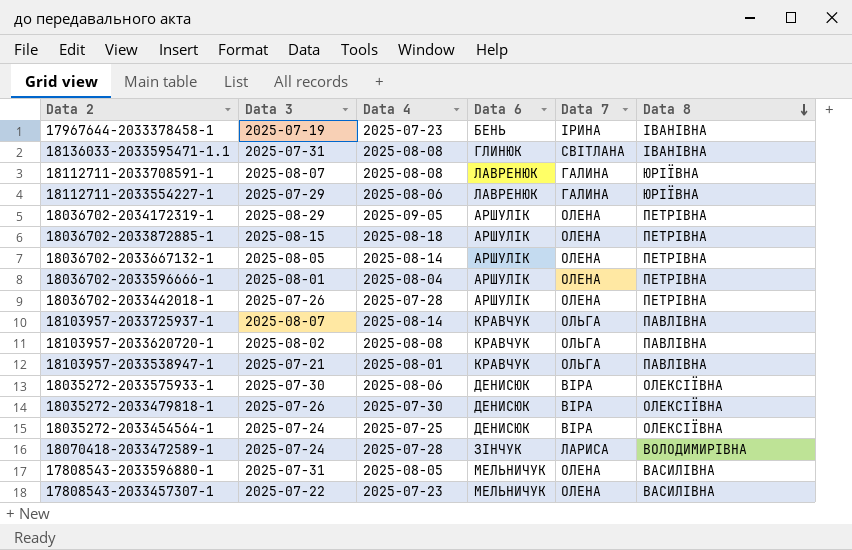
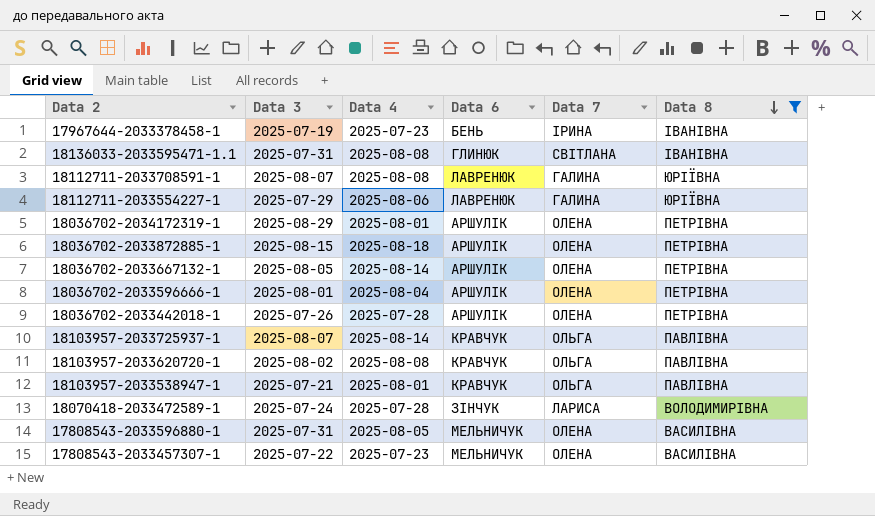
filter: none -> Data 8 != ОЛЕКСІЇВНА
18036702-2034172319-1 | Data 4: 2025-09-05 -> 2025-08-01

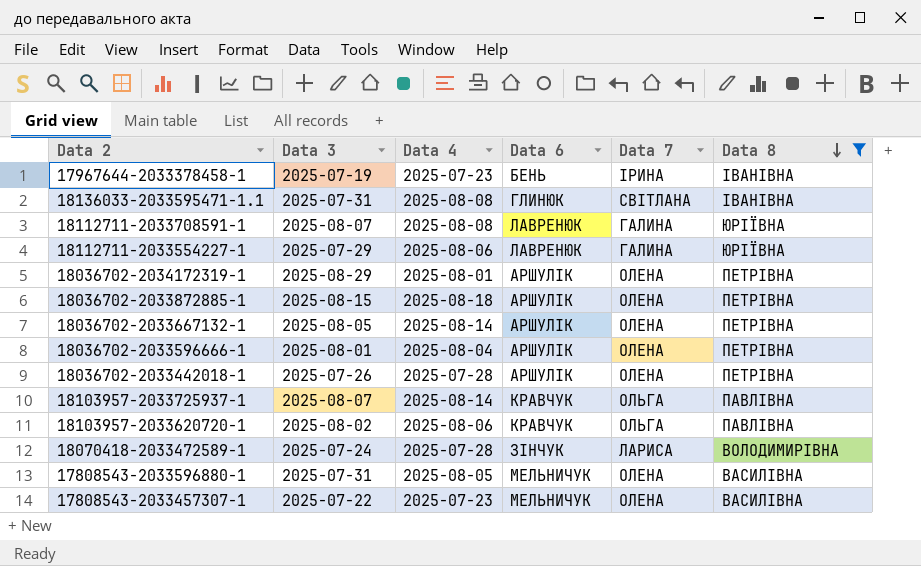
row 18103957-2033538947-1: 2025-07-21 | 2025-08-01 | КРАВЧУК | ОЛЬГА | ПАВЛІВНА -> none
18103957-2033620720-1 | Data 4: 2025-08-08 -> 2025-08-06

